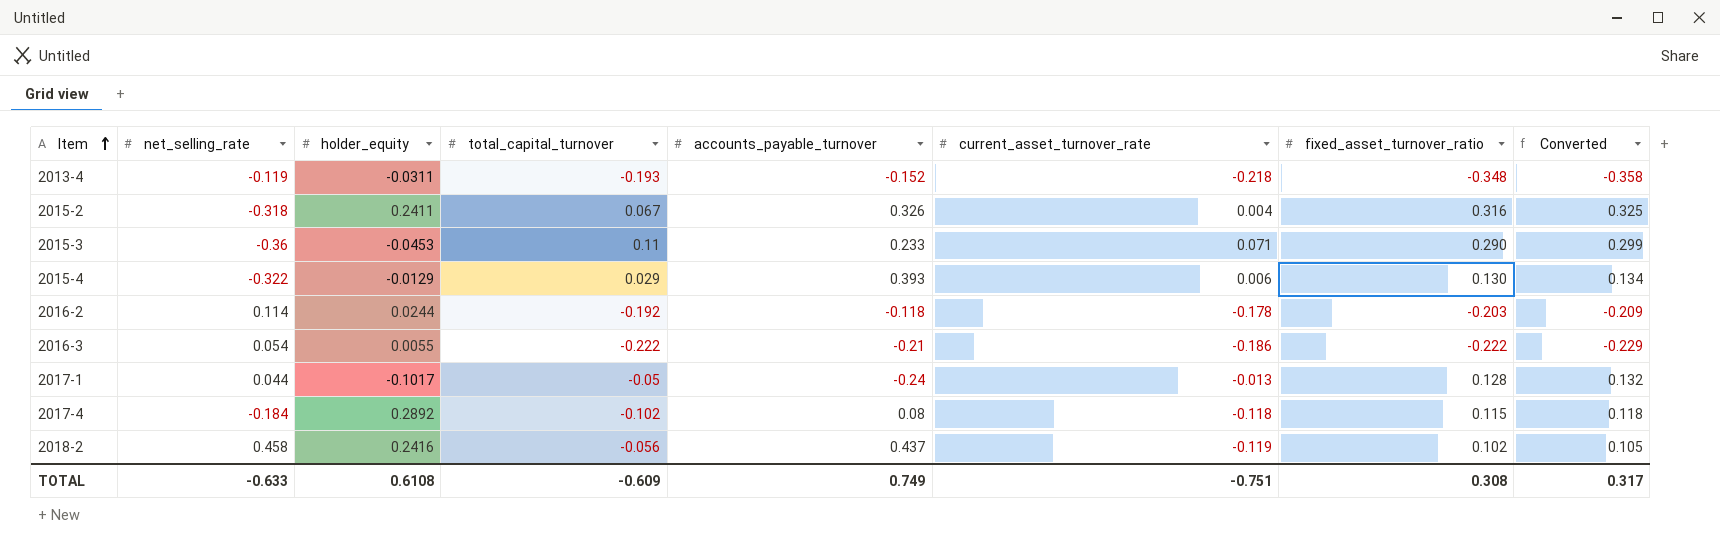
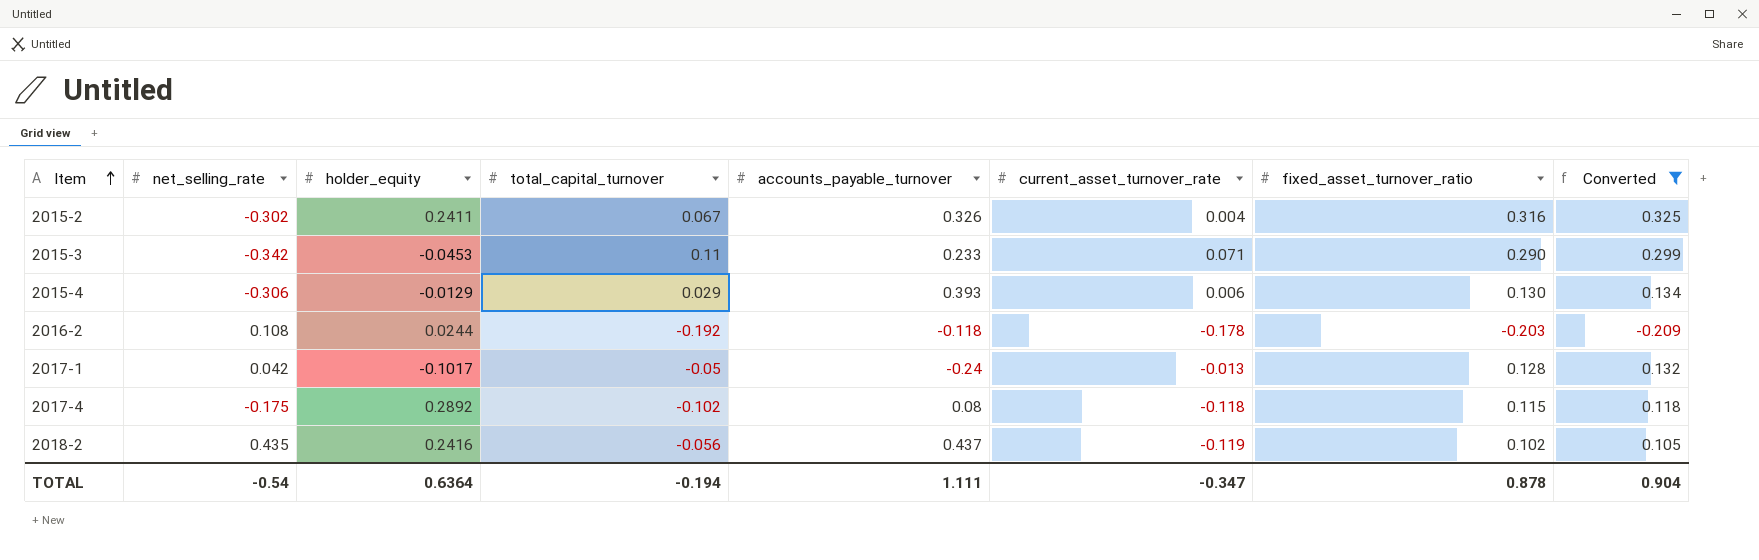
filter: none -> Converted >= -0.209
2015-2 | net_selling_rate: -0.318 -> -0.302
2015-3 | net_selling_rate: -0.36 -> -0.342
2015-4 | net_selling_rate: -0.322 -> -0.306
2016-2 | net_selling_rate: 0.114 -> 0.108
2017-1 | net_selling_rate: 0.044 -> 0.042
2017-4 | net_selling_rate: -0.184 -> -0.175
2018-2 | net_selling_rate: 0.458 -> 0.435
TOTAL | net_selling_rate: -0.633 -> -0.54
TOTAL | holder_equity: 0.6108 -> 0.6364
TOTAL | total_capital_turnover: -0.609 -> -0.194
TOTAL | accounts_payable_turnover: 0.749 -> 1.111
TOTAL | current_asset_turnover_rate: -0.751 -> -0.347
TOTAL | fixed_asset_turnover_ratio: 0.308 -> 0.878
TOTAL | Converted: 0.317 -> 0.904

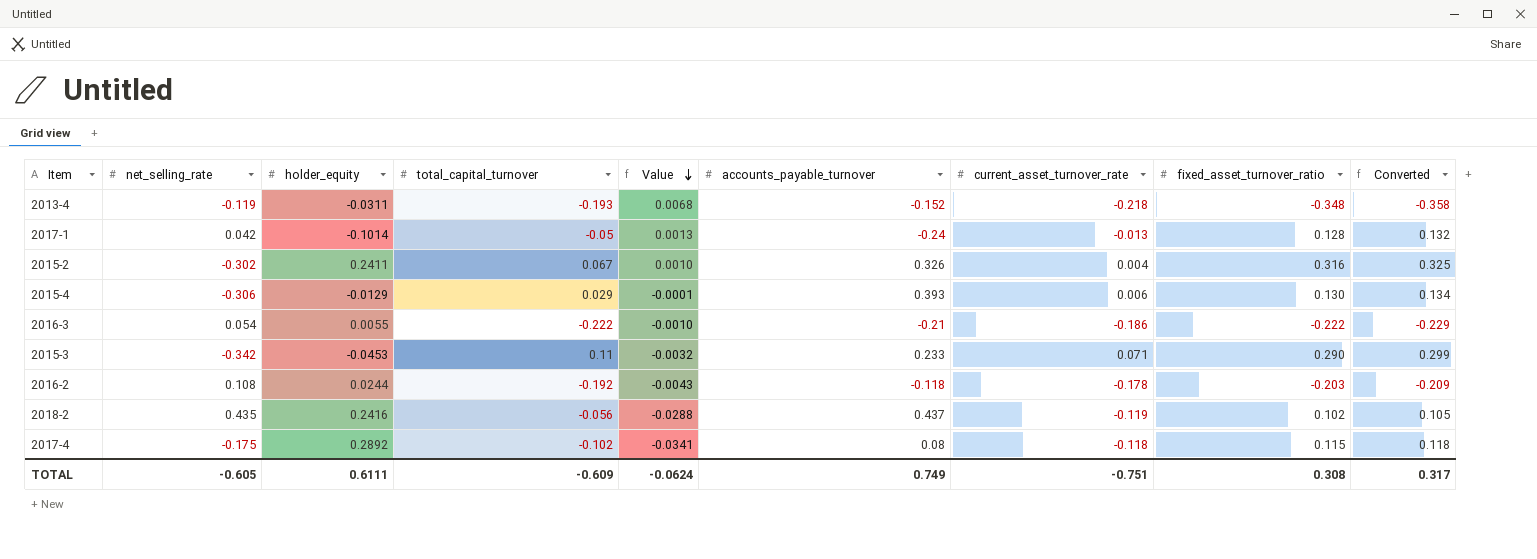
filter: Converted >= -0.209 -> none
row order: Item ascending -> Value descending
column Value | formula: none -> [holder_equity] * [current_asset_turnover_rate]
2017-1 | holder_equity: -0.1017 -> -0.1014
TOTAL | net_selling_rate: -0.54 -> -0.605
TOTAL | holder_equity: 0.6364 -> 0.6111
TOTAL | total_capital_turnover: -0.194 -> -0.609
TOTAL | accounts_payable_turnover: 1.111 -> 0.749
TOTAL | current_asset_turnover_rate: -0.347 -> -0.751
TOTAL | fixed_asset_turnover_ratio: 0.878 -> 0.308
TOTAL | Converted: 0.904 -> 0.317

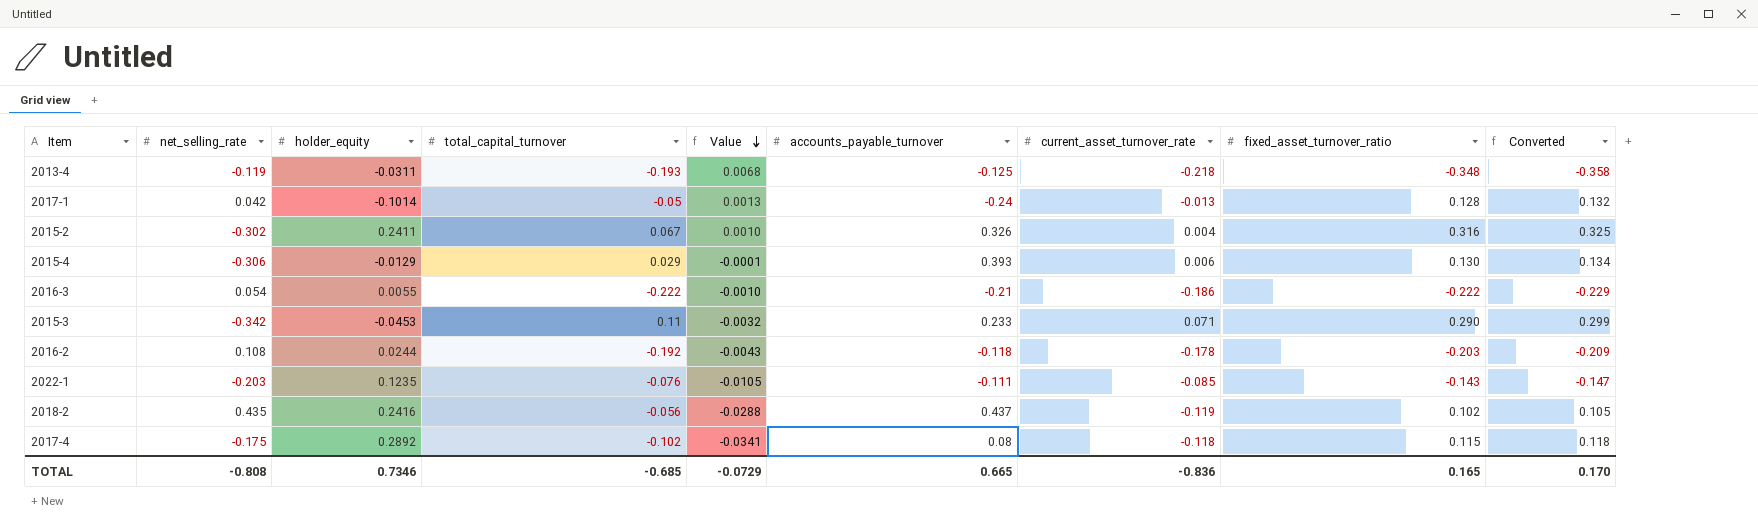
2013-4 | accounts_payable_turnover: -0.152 -> -0.125
row 2022-1: none -> -0.203 | 0.1235 | -0.076 | -0.0105 | -0.111 | -0.085 | -0.143 | -0.147
TOTAL | net_selling_rate: -0.605 -> -0.808
TOTAL | holder_equity: 0.6111 -> 0.7346
TOTAL | total_capital_turnover: -0.609 -> -0.685
TOTAL | Value: -0.0624 -> -0.0729
TOTAL | accounts_payable_turnover: 0.749 -> 0.665
TOTAL | current_asset_turnover_rate: -0.751 -> -0.836
TOTAL | fixed_asset_turnover_ratio: 0.308 -> 0.165
TOTAL | Converted: 0.317 -> 0.170

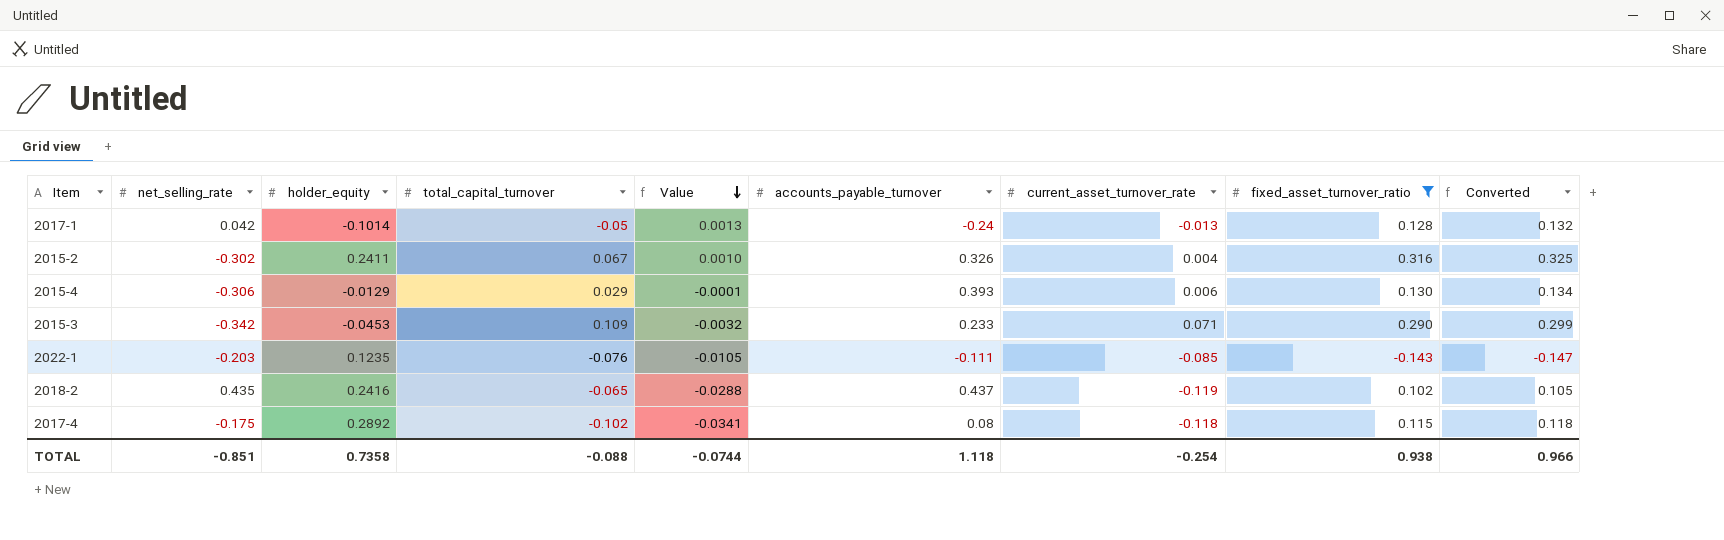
filter: none -> fixed_asset_turnover_ratio >= -0.143
2015-3 | total_capital_turnover: 0.11 -> 0.109
2018-2 | total_capital_turnover: -0.056 -> -0.065
TOTAL | net_selling_rate: -0.808 -> -0.851
TOTAL | holder_equity: 0.7346 -> 0.7358
TOTAL | total_capital_turnover: -0.685 -> -0.088
TOTAL | Value: -0.0729 -> -0.0744
TOTAL | accounts_payable_turnover: 0.665 -> 1.118
TOTAL | current_asset_turnover_rate: -0.836 -> -0.254
TOTAL | fixed_asset_turnover_ratio: 0.165 -> 0.938
TOTAL | Converted: 0.170 -> 0.966

